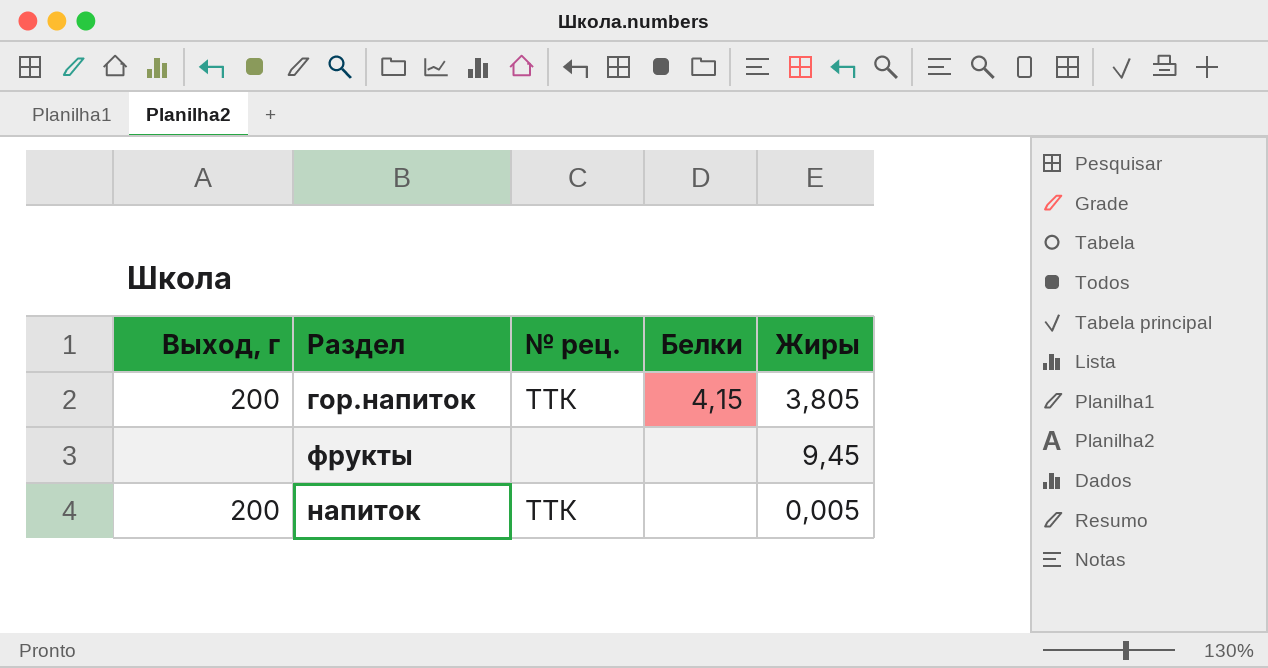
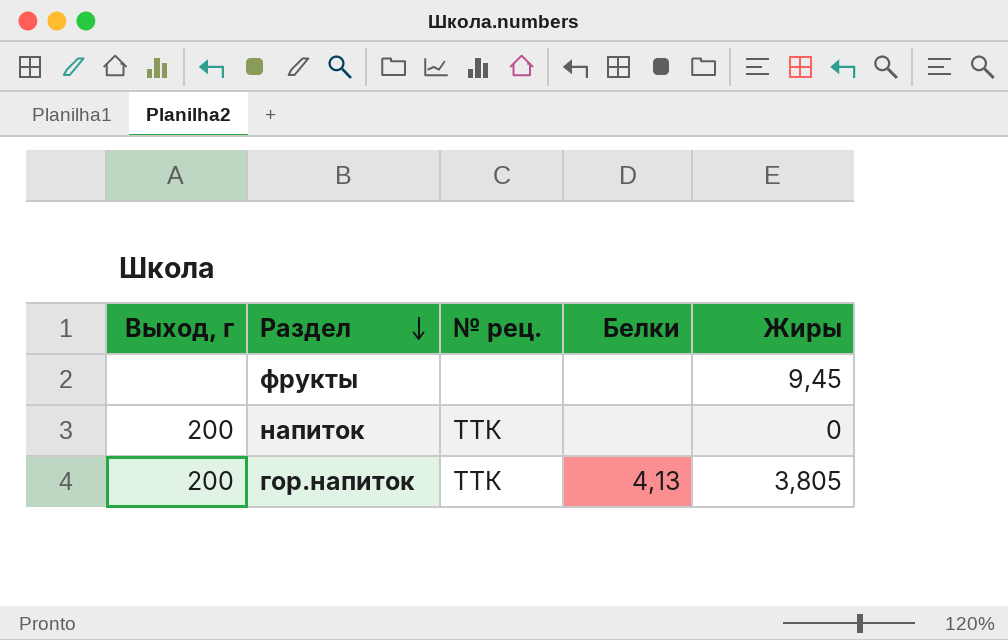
row order: none -> Раздел descending
напиток | Жиры: 0,005 -> 0
гор.напиток | Белки: 4,15 -> 4,13

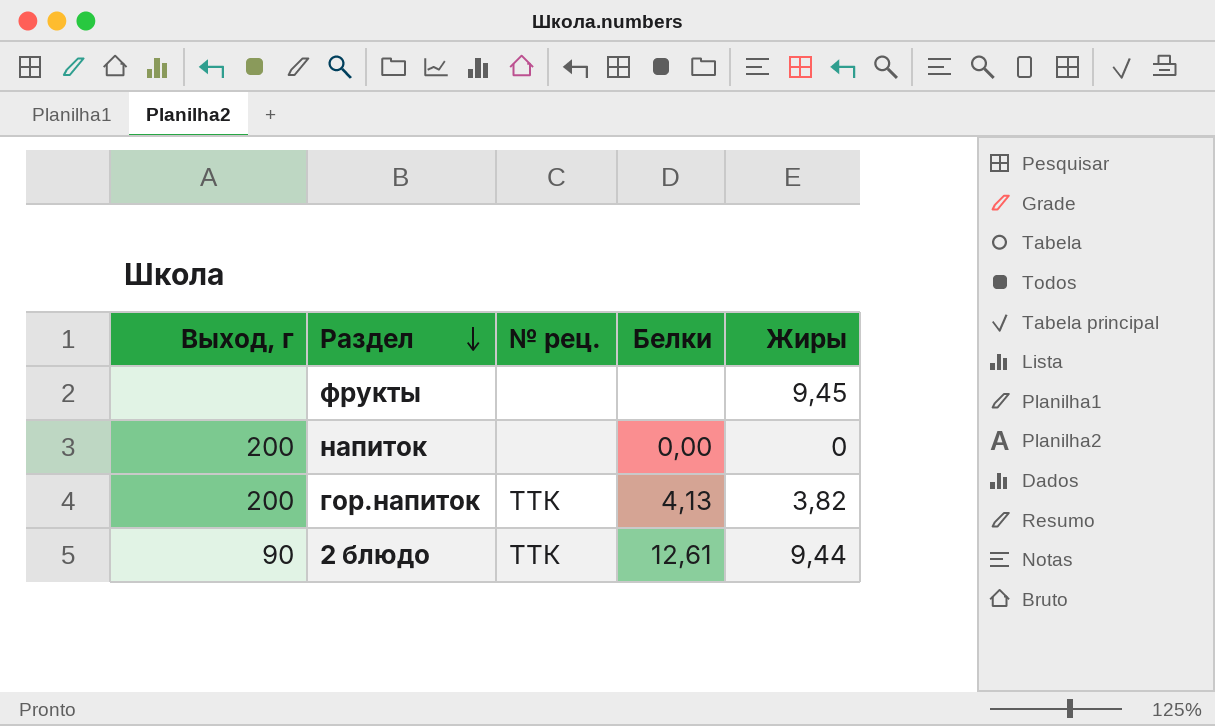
напиток | № рец.: ТТК -> none
напиток | Белки: none -> 0,00
гор.напиток | Жиры: 3,805 -> 3,82
row 2 блюдо: none -> 90 | ТТК | 12,61 | 9,44

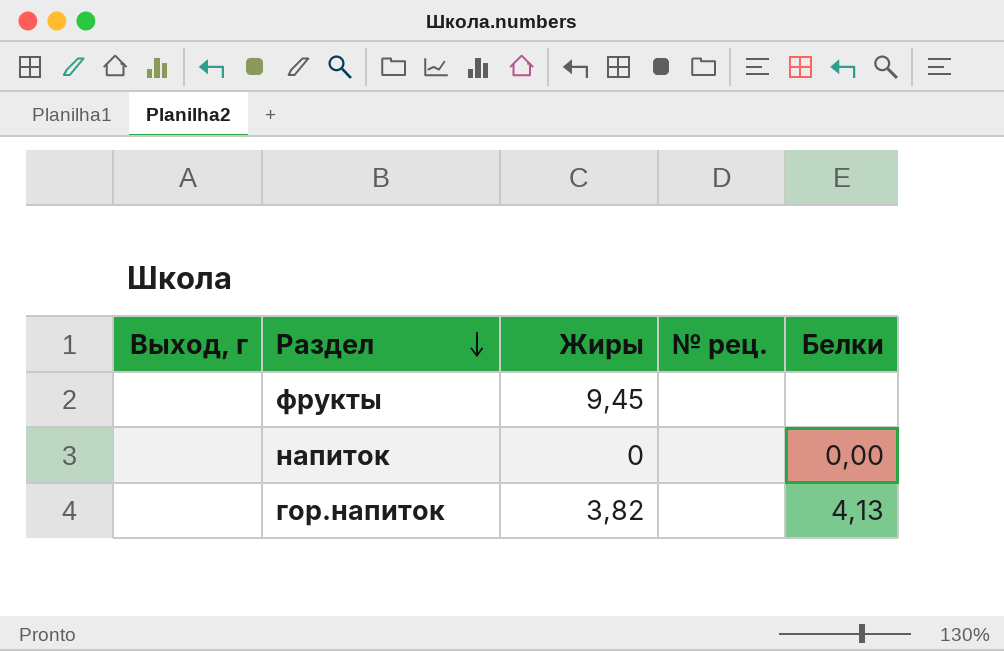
column Жиры | position: 5 -> 3
row 2 блюдо: 90 | ТТК | 12,61 | 9,44 -> none
напиток | Выход, г: 200 -> none
гор.напиток | Выход, г: 200 -> none
гор.напиток | № рец.: ТТК -> none

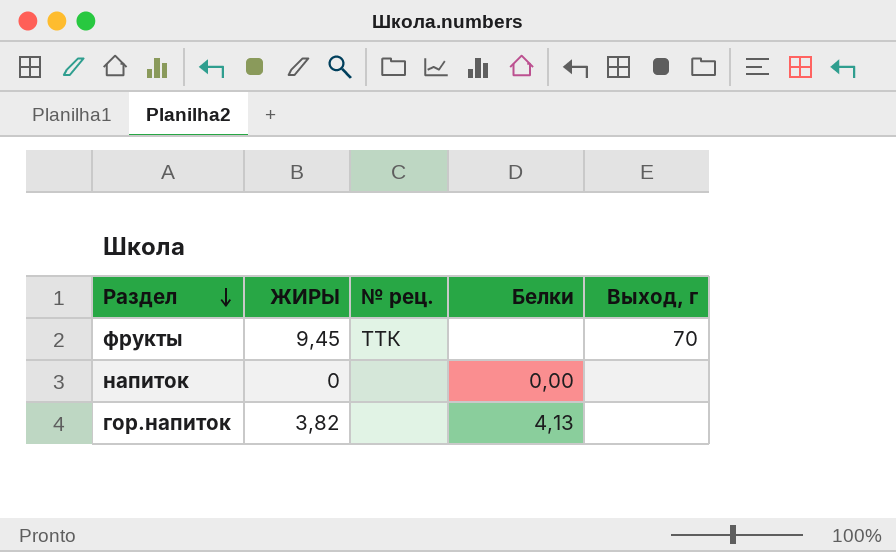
column name: Жиры -> ЖИРЫ
column Выход, г | position: 1 -> 5
фрукты | № рец.: none -> ТТК
фрукты | Выход, г: none -> 70

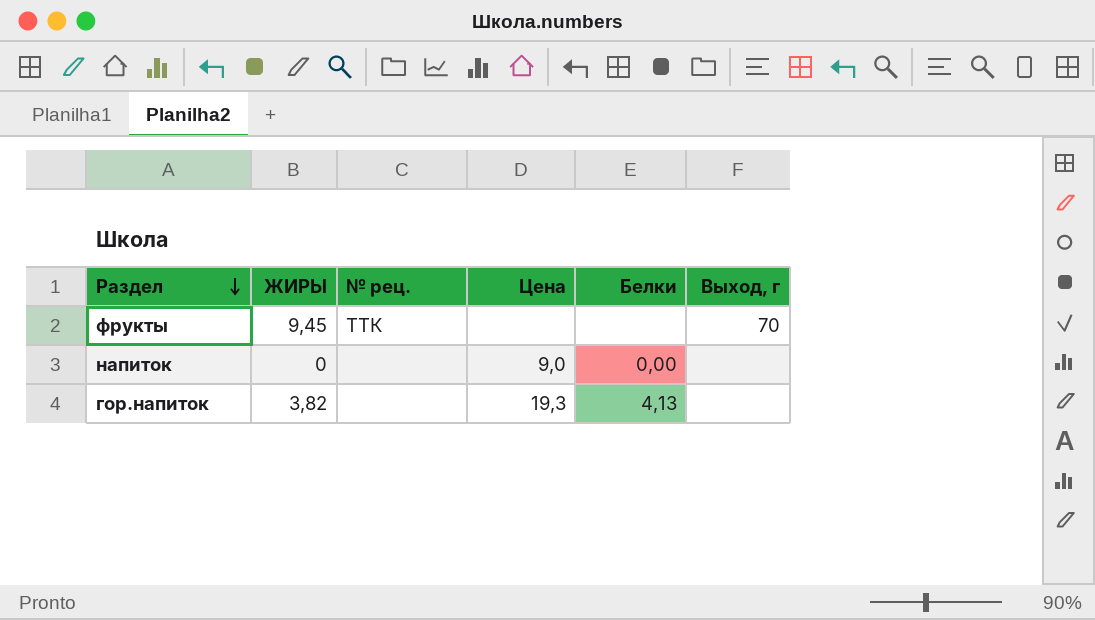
column Цена | position: none -> 4

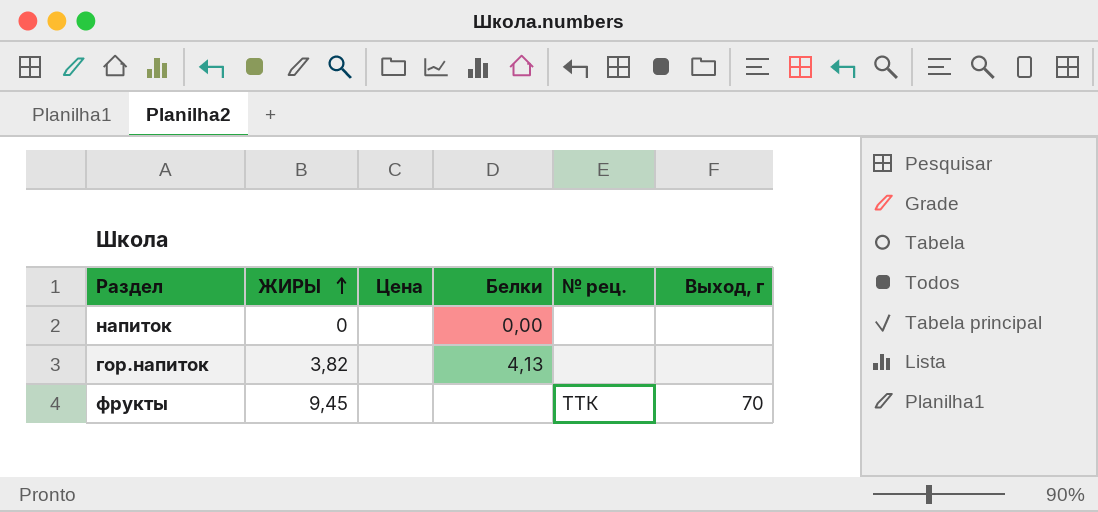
row order: Раздел descending -> ЖИРЫ ascending
column № рец. | position: 3 -> 5
напиток | Цена: 9,0 -> none
гор.напиток | Цена: 19,3 -> none

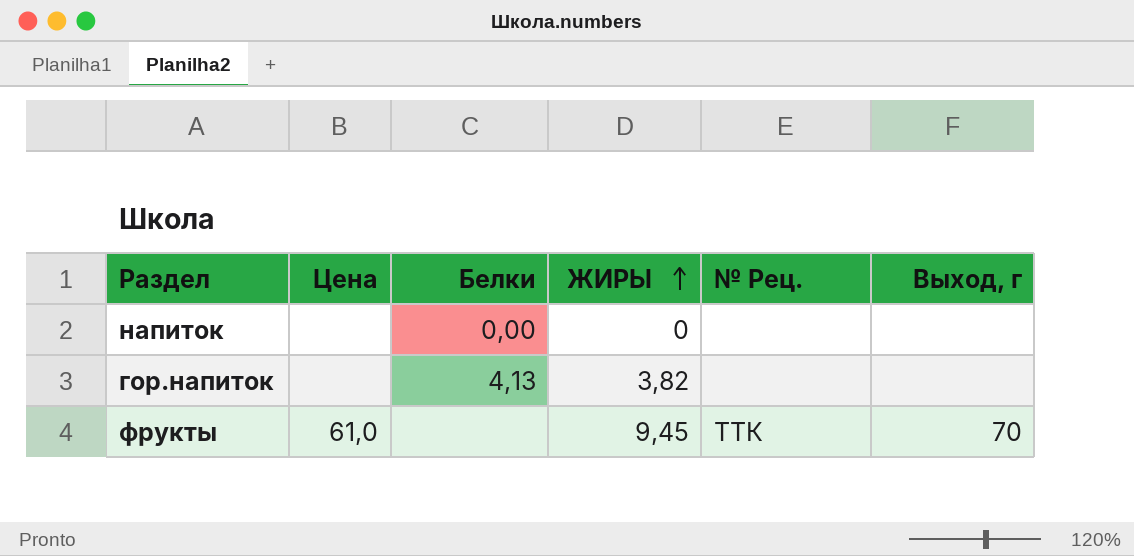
column ЖИРЫ | position: 2 -> 4
column name: № рец. -> № Рец.
фрукты | Цена: none -> 61,0

